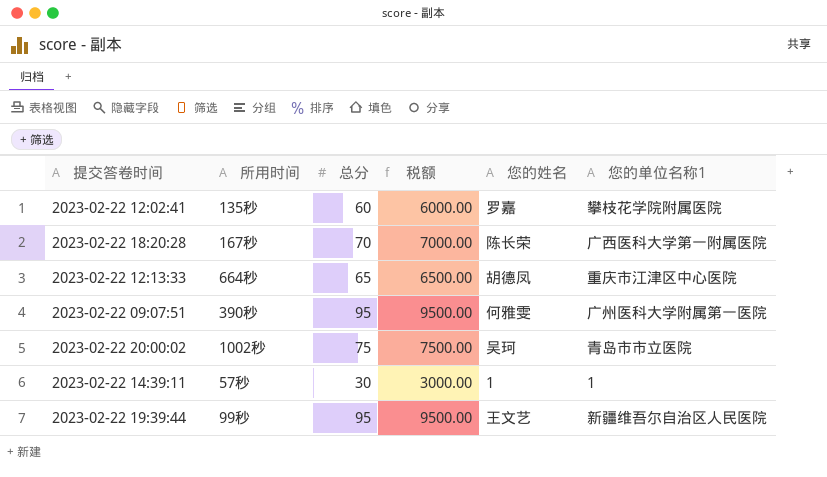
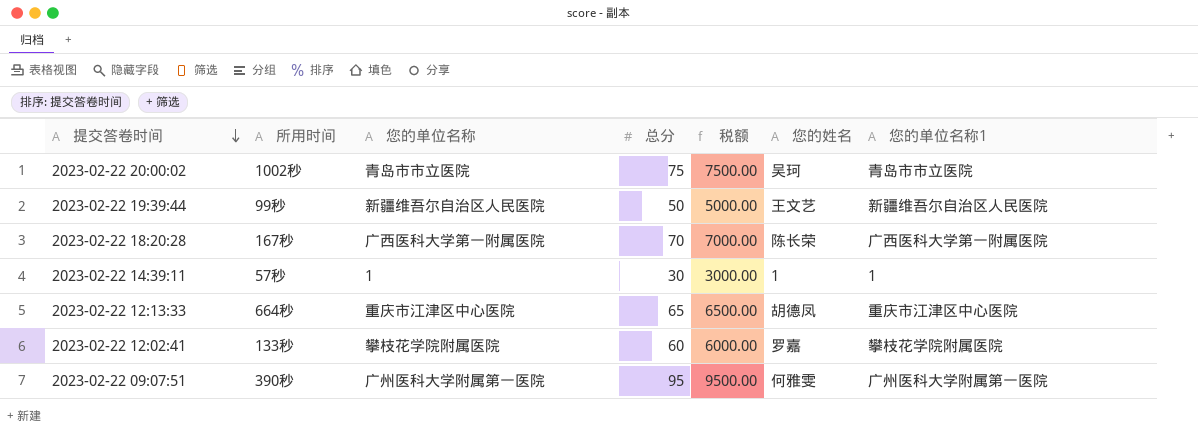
row order: none -> 提交答卷时间 descending
column 您的单位名称 | position: none -> 3
2023-02-22 19:39:44 | 总分: 95 -> 50
2023-02-22 19:39:44 | 税额: 9500.00 -> 5000.00
2023-02-22 12:02:41 | 所用时间: 135秒 -> 133秒

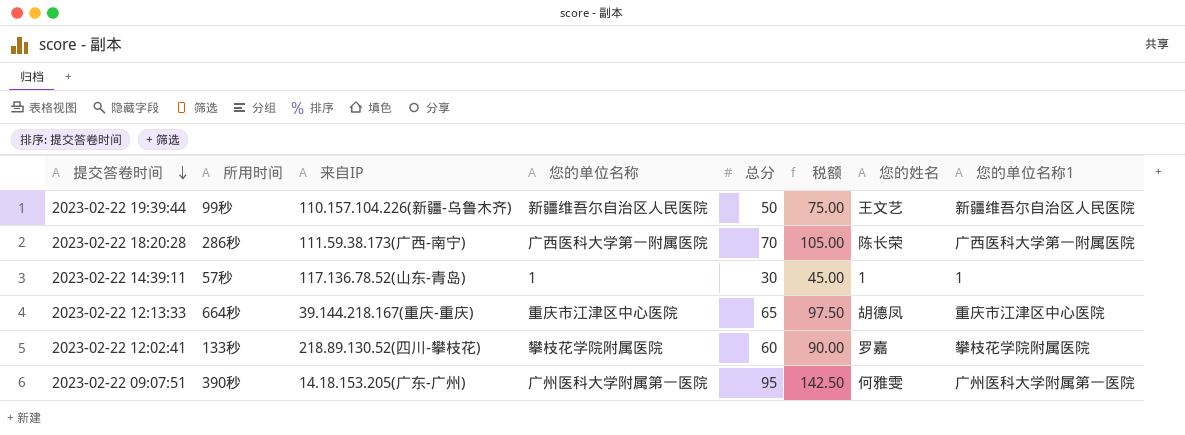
column 来自IP | position: none -> 3
column 税额 | formula: [总分] * 100 -> [总分] * 1.5
row 2023-02-22 20:00:02: 1002秒 | 青岛市市立医院 | 75 | 7500.00 | 吴珂 | 青岛市市立医院 -> none
2023-02-22 18:20:28 | 所用时间: 167秒 -> 286秒

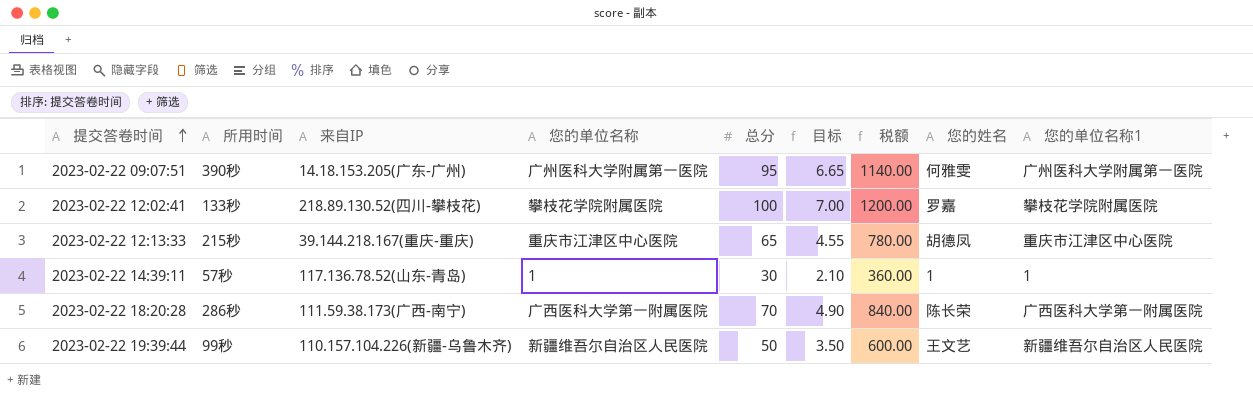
row order: 提交答卷时间 descending -> 提交答卷时间 ascending
column 目标 | formula: none -> [总分] * 0.07
column 税额 | formula: [总分] * 1.5 -> [总分] * 12
2023-02-22 12:02:41 | 总分: 60 -> 100
2023-02-22 12:13:33 | 所用时间: 664秒 -> 215秒

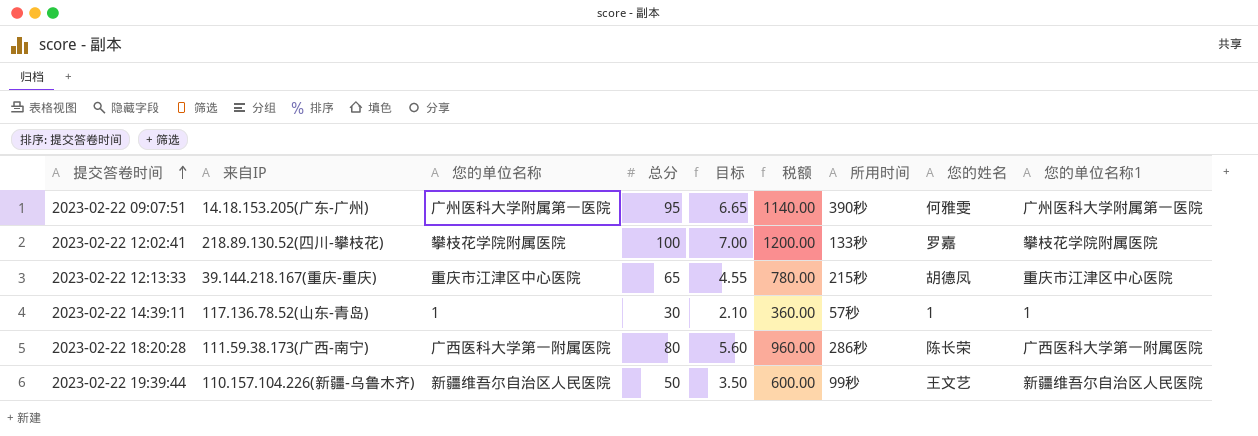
column 所用时间 | position: 2 -> 7
2023-02-22 18:20:28 | 总分: 70 -> 80
2023-02-22 18:20:28 | 目标: 4.90 -> 5.60
2023-02-22 18:20:28 | 税额: 840.00 -> 960.00

